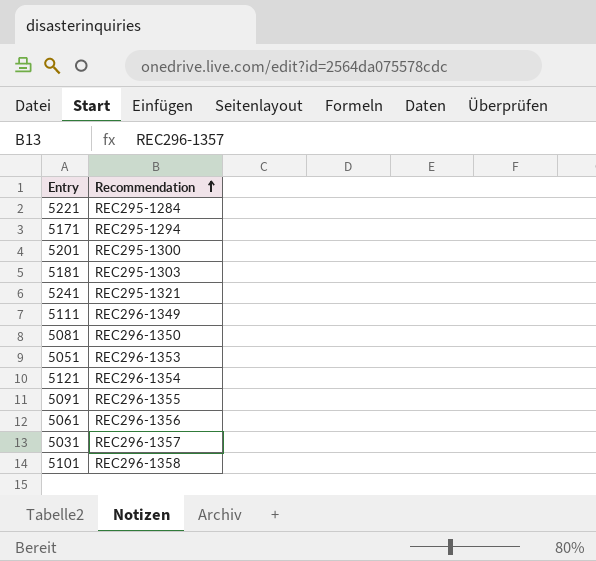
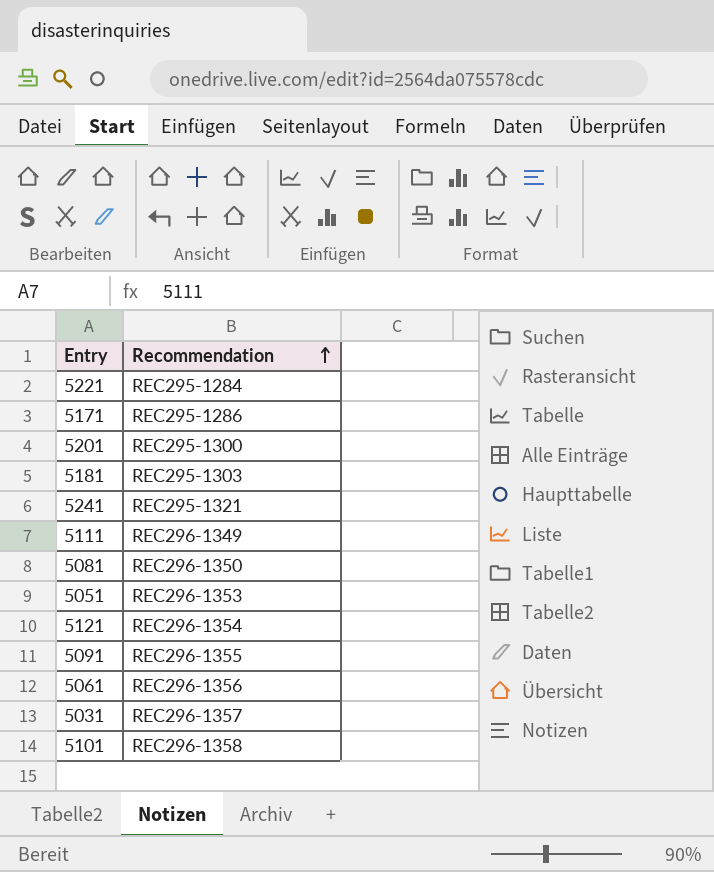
5171 | Recommendation: REC295-1294 -> REC295-1286

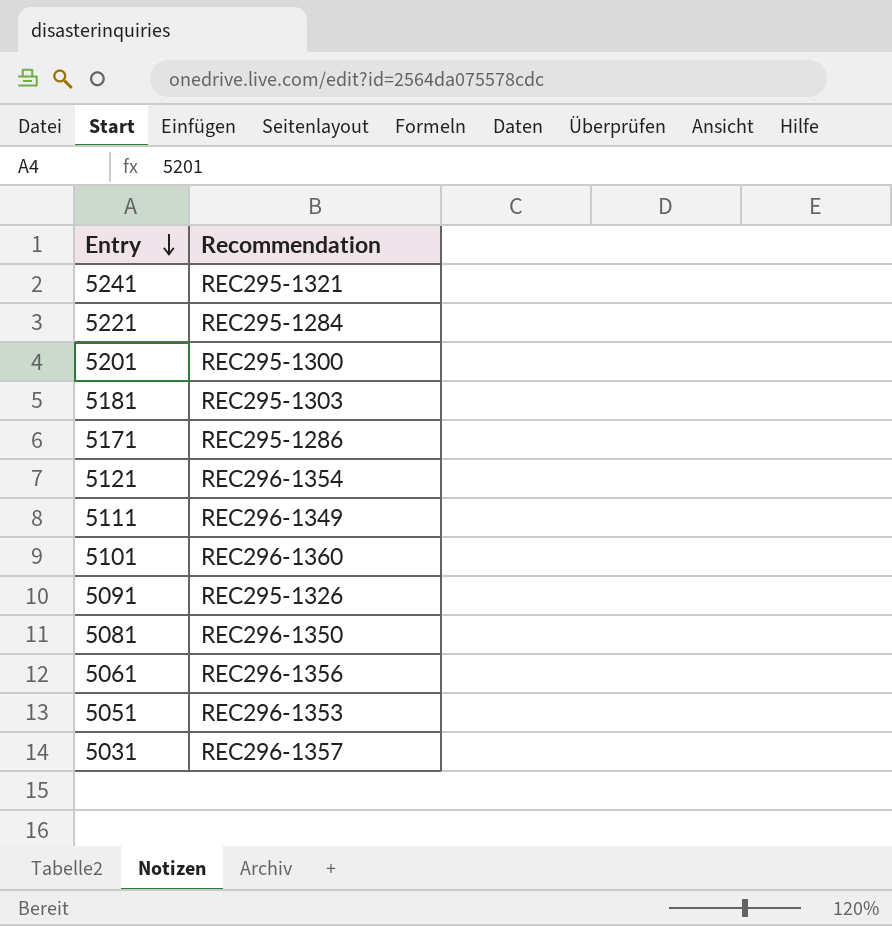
row order: Recommendation ascending -> Entry descending
5101 | Recommendation: REC296-1358 -> REC296-1360
5091 | Recommendation: REC296-1355 -> REC295-1326

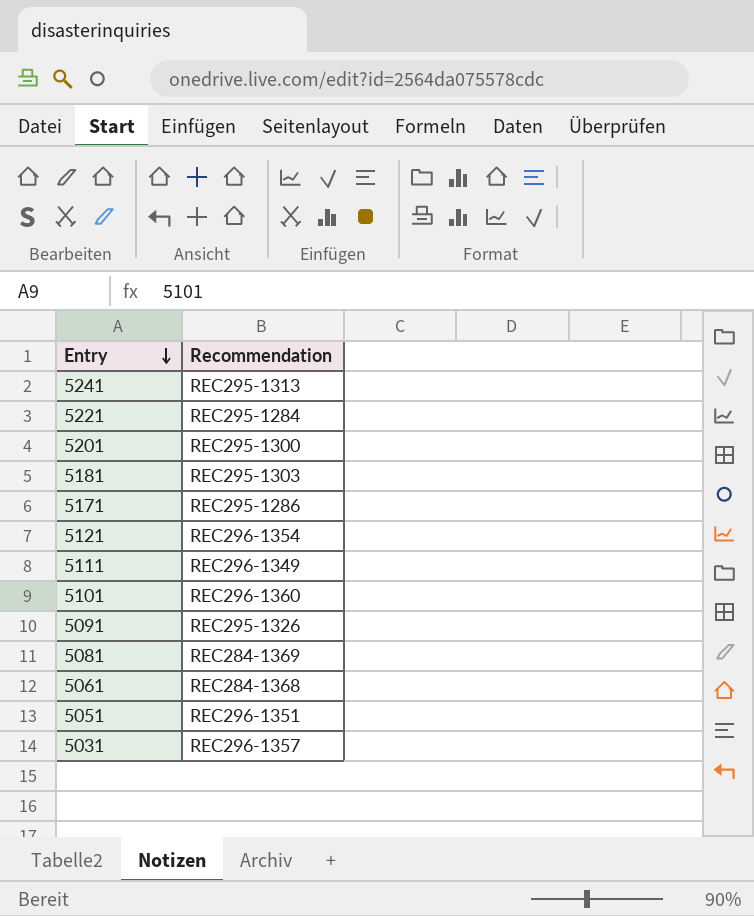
5241 | Recommendation: REC295-1321 -> REC295-1313
5081 | Recommendation: REC296-1350 -> REC284-1369
5061 | Recommendation: REC296-1356 -> REC284-1368
5051 | Recommendation: REC296-1353 -> REC296-1351

